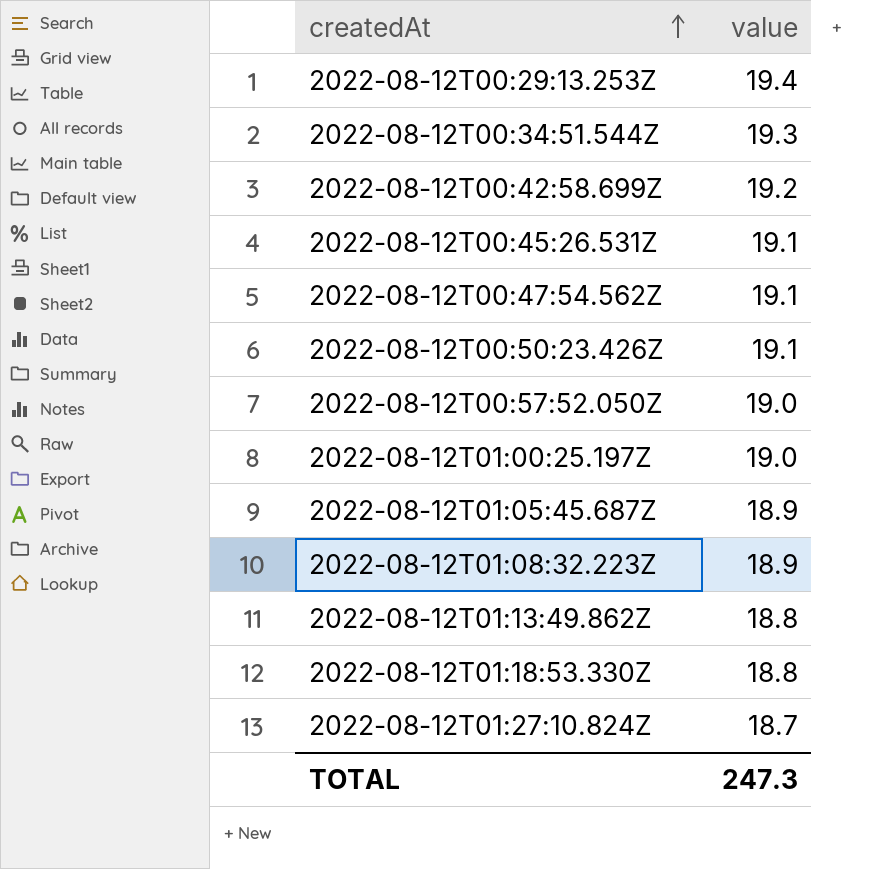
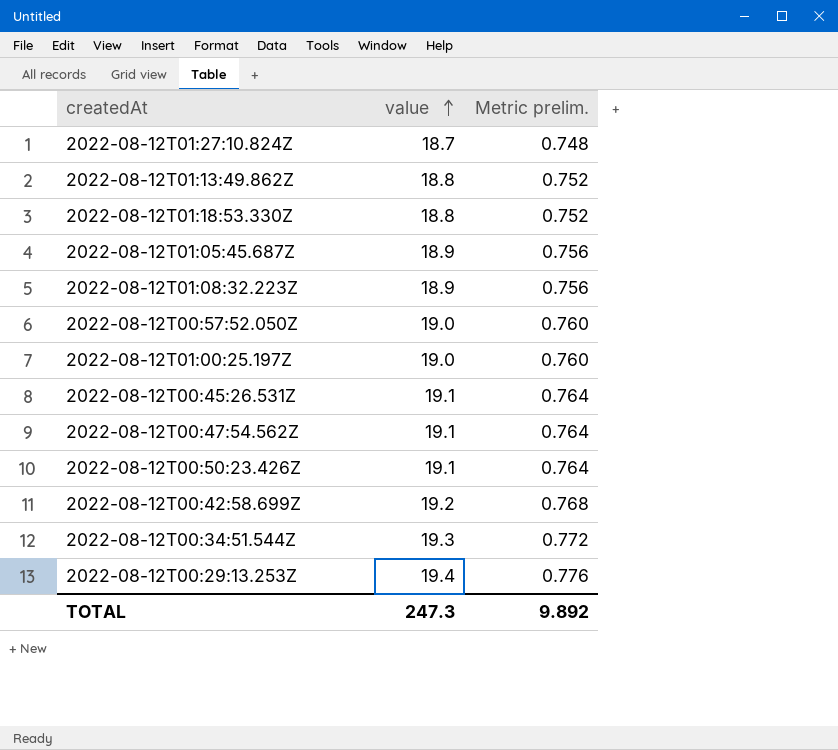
row order: createdAt ascending -> value ascending
column Metric prelim. | formula: none -> [value] * 0.04

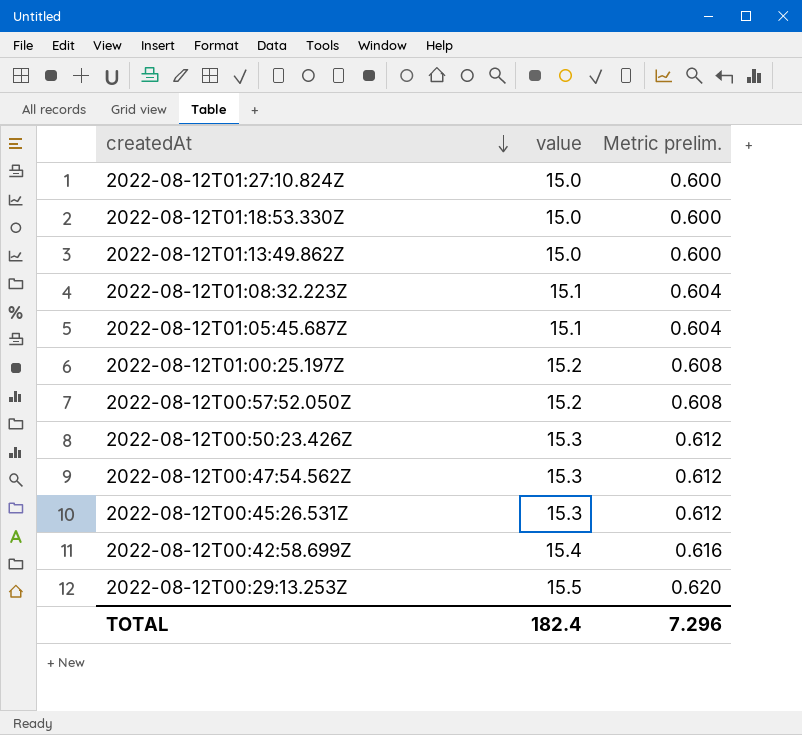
row order: value ascending -> createdAt descending
row 2022-08-12T00:34:51.544Z: 19.3 | 0.772 -> none
2022-08-12T01:27:10.824Z | value: 18.7 -> 15.0
2022-08-12T01:27:10.824Z | Metric prelim.: 0.748 -> 0.600
2022-08-12T01:18:53.330Z | value: 18.8 -> 15.0
2022-08-12T01:18:53.330Z | Metric prelim.: 0.752 -> 0.600
2022-08-12T01:13:49.862Z | value: 18.8 -> 15.0
2022-08-12T01:13:49.862Z | Metric prelim.: 0.752 -> 0.600
2022-08-12T01:08:32.223Z | value: 18.9 -> 15.1
2022-08-12T01:08:32.223Z | Metric prelim.: 0.756 -> 0.604
2022-08-12T01:05:45.687Z | value: 18.9 -> 15.1
2022-08-12T01:05:45.687Z | Metric prelim.: 0.756 -> 0.604
2022-08-12T01:00:25.197Z | value: 19.0 -> 15.2
2022-08-12T01:00:25.197Z | Metric prelim.: 0.760 -> 0.608
2022-08-12T00:57:52.050Z | value: 19.0 -> 15.2
2022-08-12T00:57:52.050Z | Metric prelim.: 0.760 -> 0.608
2022-08-12T00:50:23.426Z | value: 19.1 -> 15.3
2022-08-12T00:50:23.426Z | Metric prelim.: 0.764 -> 0.612
2022-08-12T00:47:54.562Z | value: 19.1 -> 15.3
2022-08-12T00:47:54.562Z | Metric prelim.: 0.764 -> 0.612
2022-08-12T00:45:26.531Z | value: 19.1 -> 15.3
2022-08-12T00:45:26.531Z | Metric prelim.: 0.764 -> 0.612
2022-08-12T00:42:58.699Z | value: 19.2 -> 15.4
2022-08-12T00:42:58.699Z | Metric prelim.: 0.768 -> 0.616
2022-08-12T00:29:13.253Z | value: 19.4 -> 15.5
2022-08-12T00:29:13.253Z | Metric prelim.: 0.776 -> 0.620
TOTAL | value: 247.3 -> 182.4
TOTAL | Metric prelim.: 9.892 -> 7.296

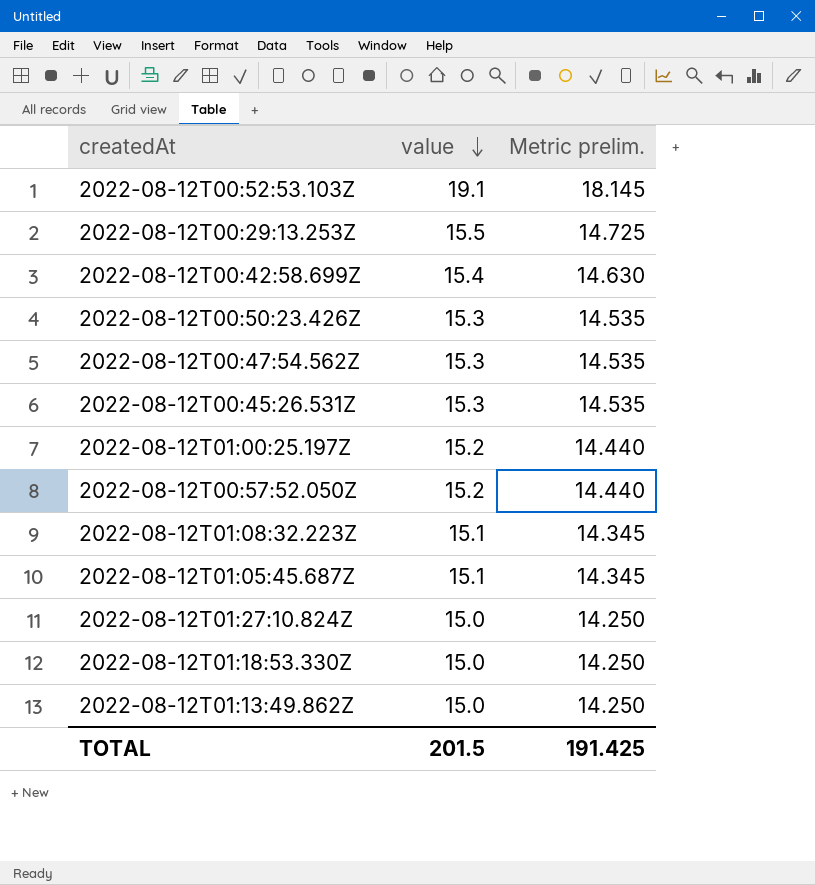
row order: createdAt descending -> value descending
column Metric prelim. | formula: [value] * 0.04 -> [value] * 0.95
row 2022-08-12T00:52:53.103Z: none -> 19.1 | 18.145
TOTAL | value: 182.4 -> 201.5
TOTAL | Metric prelim.: 7.296 -> 191.425

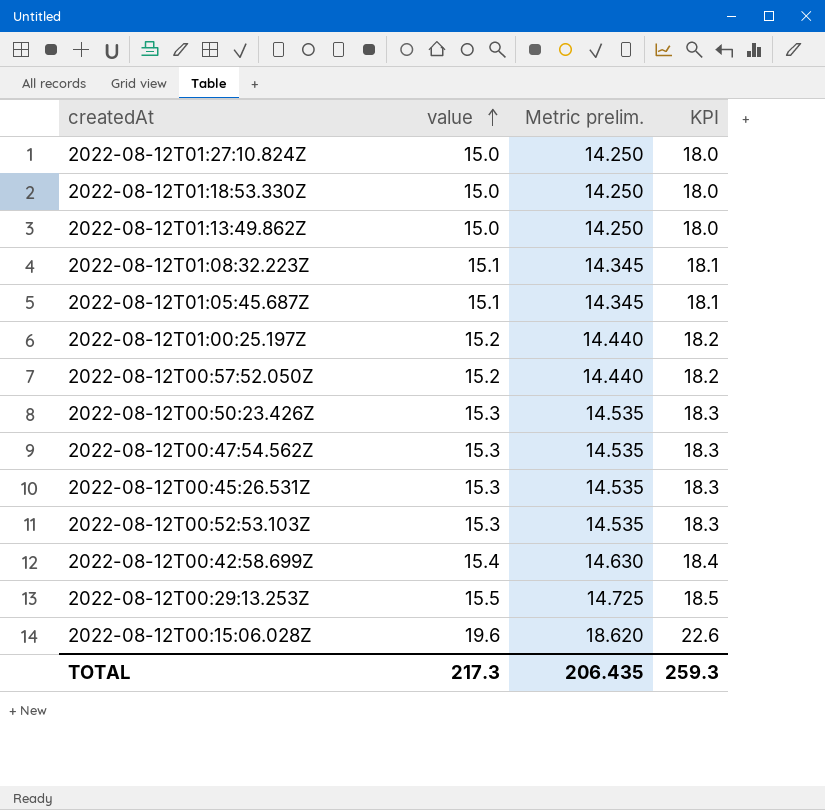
row order: value descending -> value ascending
column KPI | formula: none -> [value] + 3
2022-08-12T00:52:53.103Z | value: 19.1 -> 15.3
2022-08-12T00:52:53.103Z | Metric prelim.: 18.145 -> 14.535
row 2022-08-12T00:15:06.028Z: none -> 19.6 | 18.620 | 22.6
TOTAL | value: 201.5 -> 217.3
TOTAL | Metric prelim.: 191.425 -> 206.435

